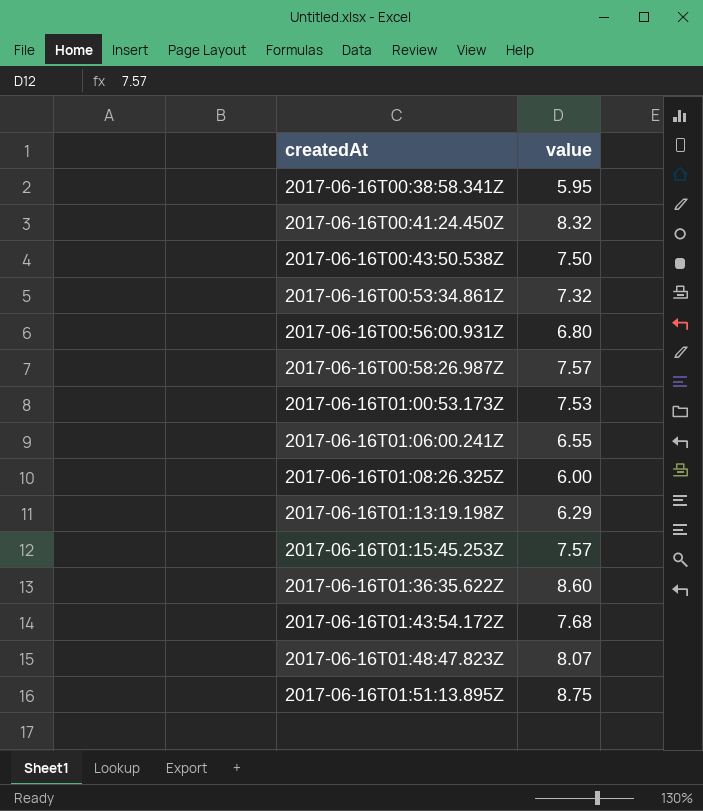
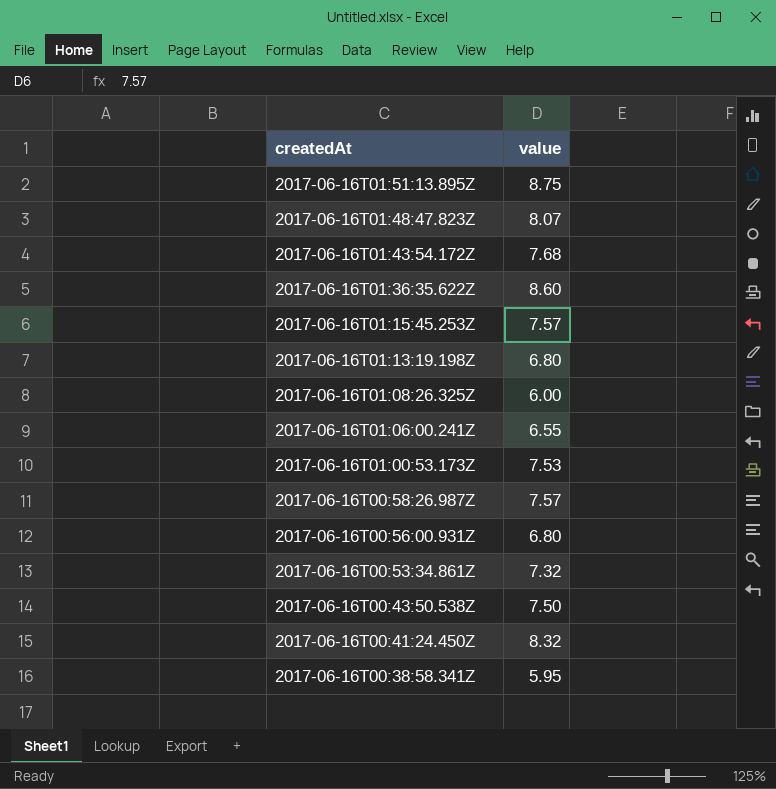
row order: createdAt ascending -> createdAt descending
2017-06-16T01:13:19.198Z | value: 6.29 -> 6.80

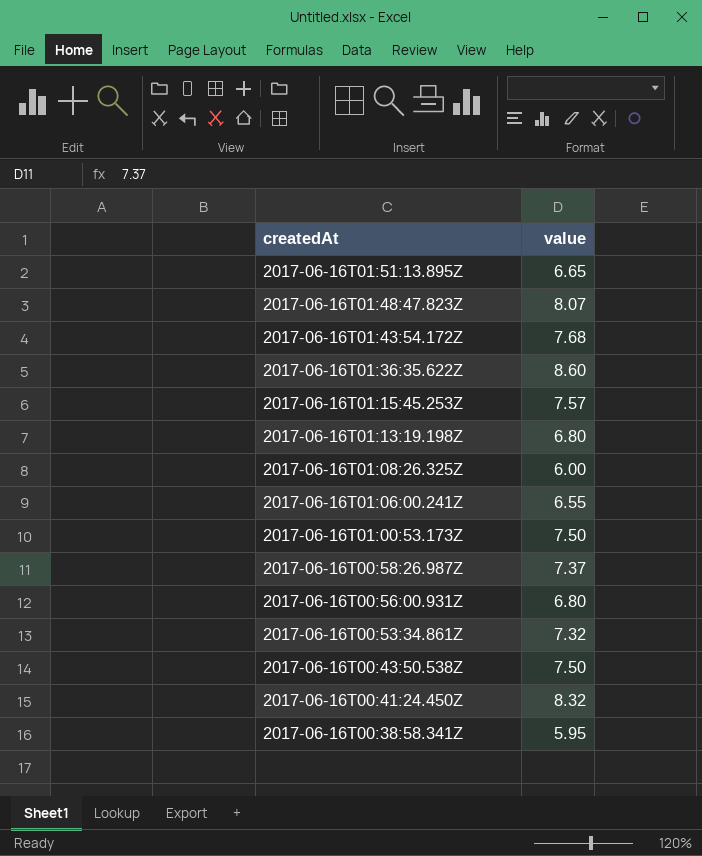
2017-06-16T01:51:13.895Z | value: 8.75 -> 6.65
2017-06-16T01:00:53.173Z | value: 7.53 -> 7.50
2017-06-16T00:58:26.987Z | value: 7.57 -> 7.37

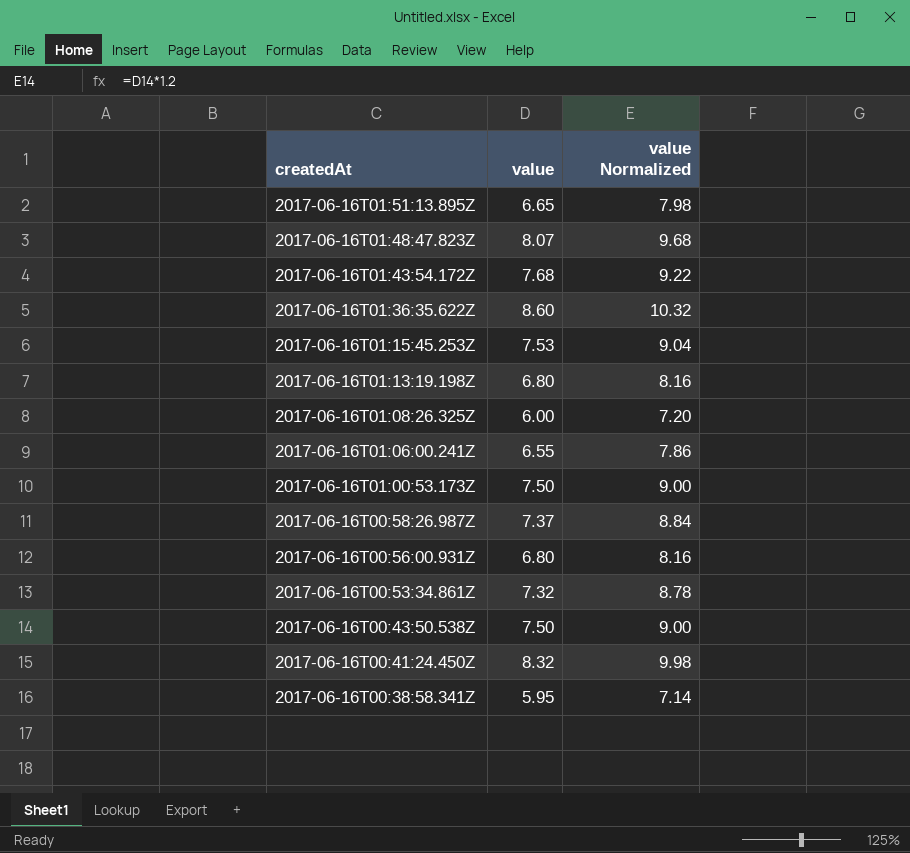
column value Normalized | formula: none -> [value] * 1.2
2017-06-16T01:15:45.253Z | value: 7.57 -> 7.53

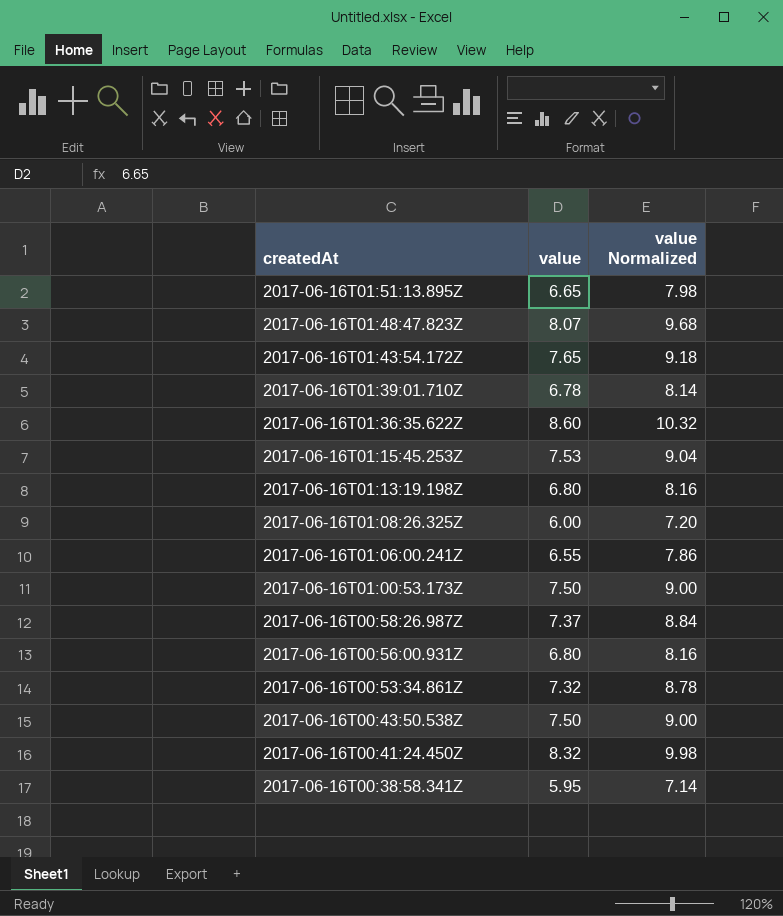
2017-06-16T01:43:54.172Z | value: 7.68 -> 7.65
2017-06-16T01:43:54.172Z | value Normalized: 9.22 -> 9.18
row 2017-06-16T01:39:01.710Z: none -> 6.78 | 8.14

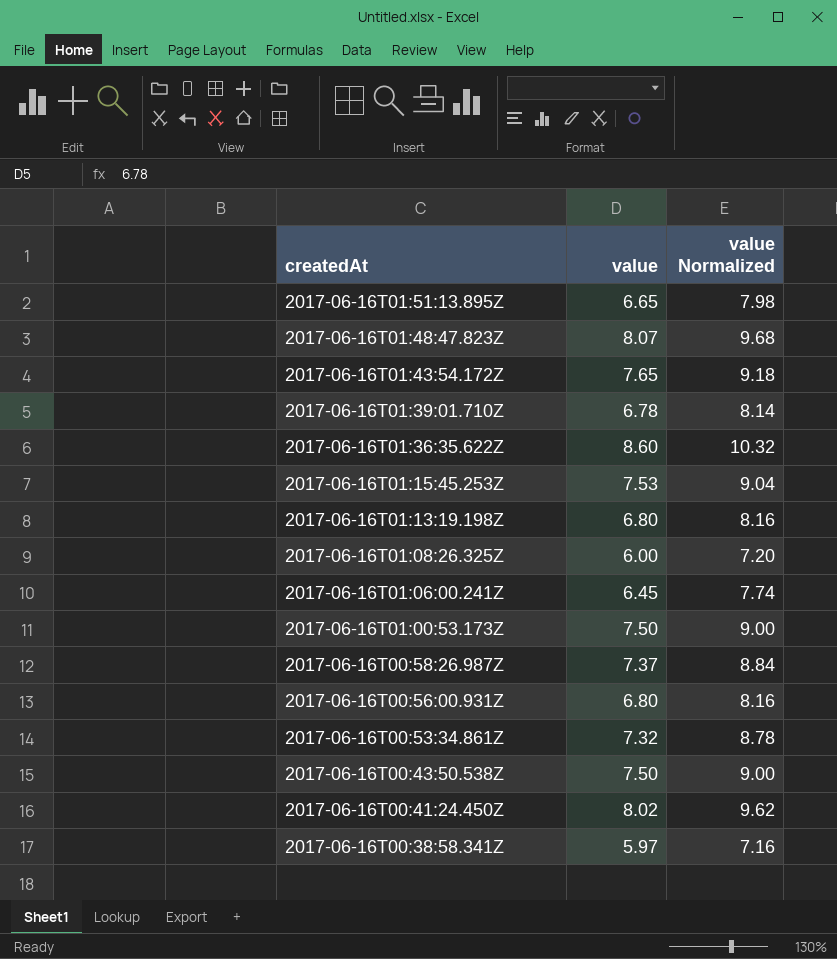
2017-06-16T01:06:00.241Z | value: 6.55 -> 6.45
2017-06-16T01:06:00.241Z | value Normalized: 7.86 -> 7.74
2017-06-16T00:41:24.450Z | value: 8.32 -> 8.02
2017-06-16T00:41:24.450Z | value Normalized: 9.98 -> 9.62
2017-06-16T00:38:58.341Z | value: 5.95 -> 5.97
2017-06-16T00:38:58.341Z | value Normalized: 7.14 -> 7.16

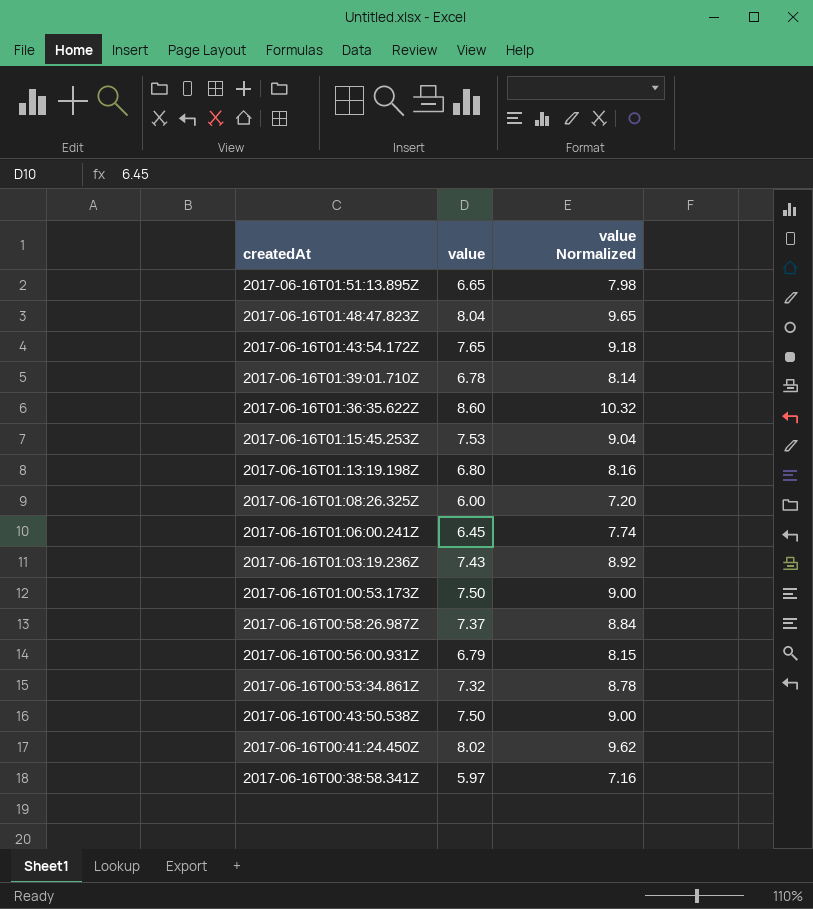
2017-06-16T01:48:47.823Z | value: 8.07 -> 8.04
2017-06-16T01:48:47.823Z | value Normalized: 9.68 -> 9.65
row 2017-06-16T01:03:19.236Z: none -> 7.43 | 8.92
2017-06-16T00:56:00.931Z | value: 6.80 -> 6.79
2017-06-16T00:56:00.931Z | value Normalized: 8.16 -> 8.15

